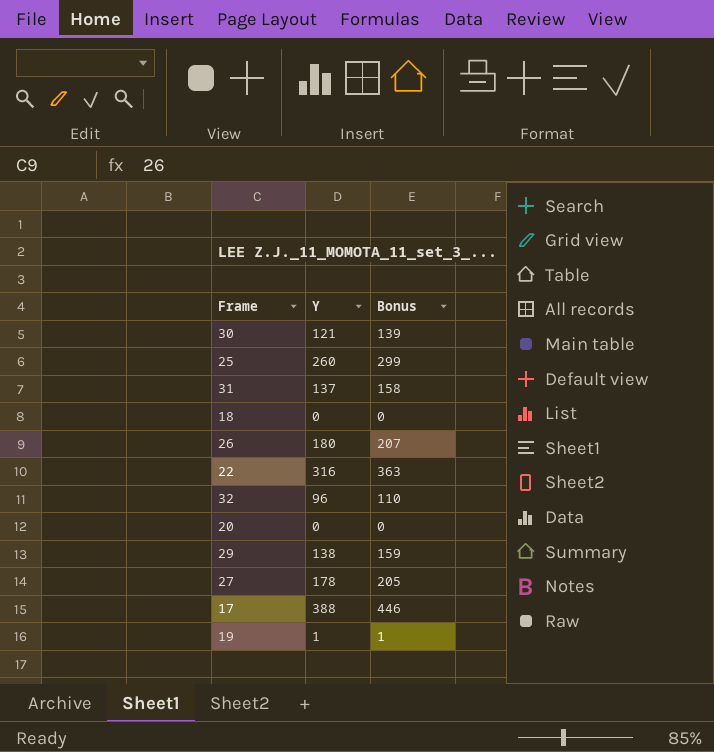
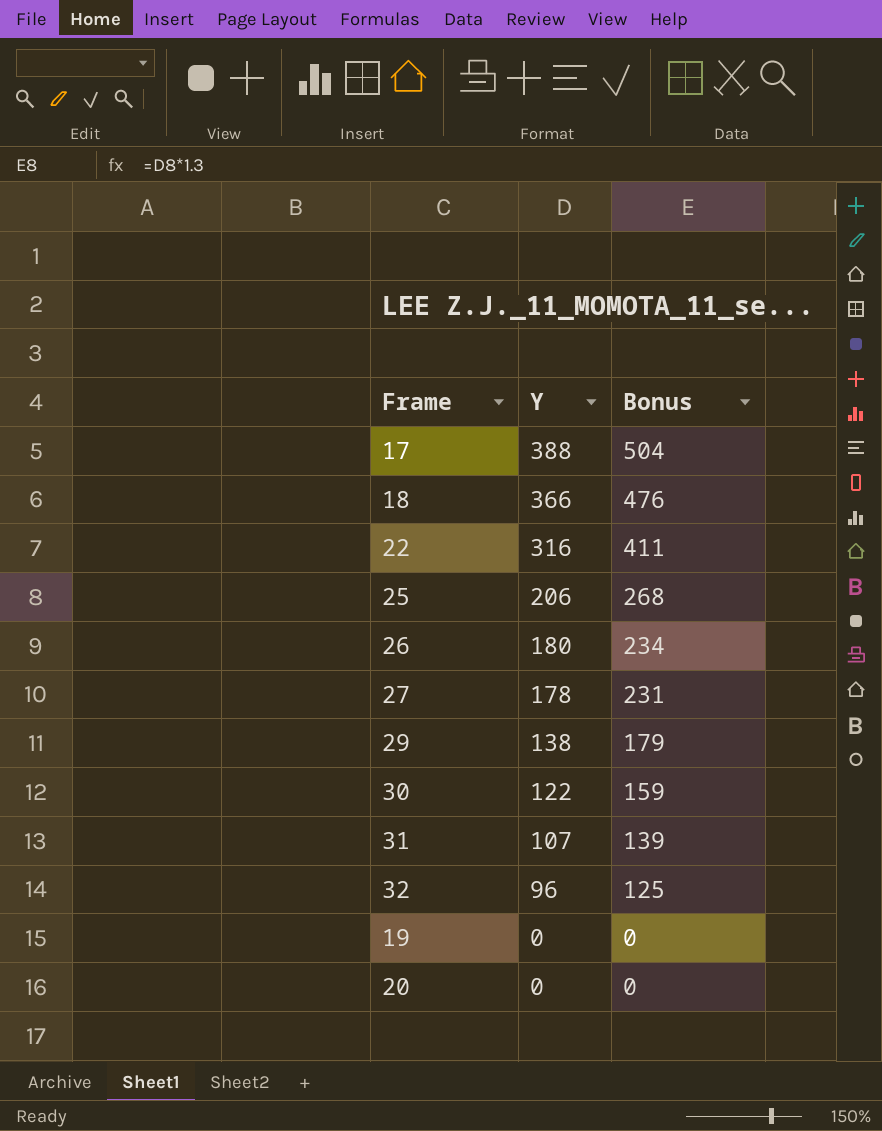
row order: none -> Y descending
column Bonus | formula: [Y] * 1.15 -> [Y] * 1.3
18 | Y: 0 -> 366
25 | Y: 260 -> 206
30 | Y: 121 -> 122
31 | Y: 137 -> 107
19 | Y: 1 -> 0

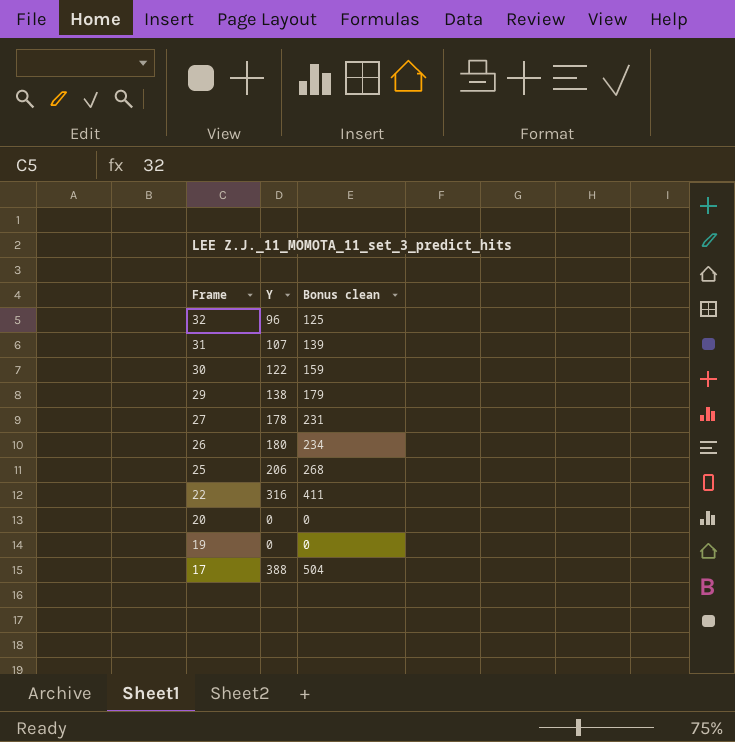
row order: Y descending -> Frame descending
column name: Bonus -> Bonus clean
row 18: 366 | 476 -> none

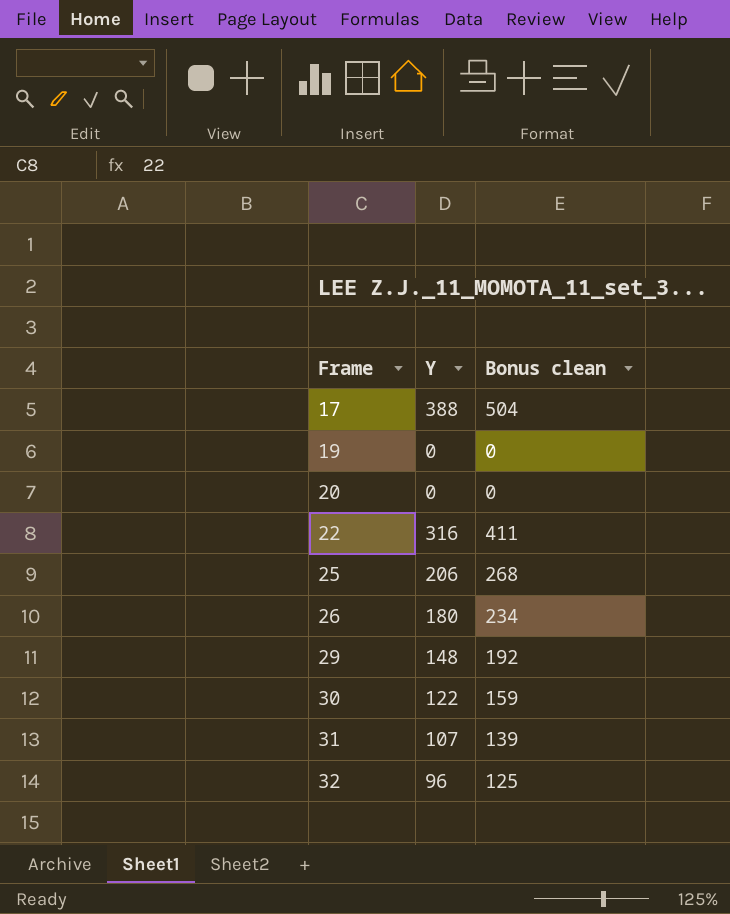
row order: Frame descending -> Frame ascending
row 27: 178 | 231 -> none
29 | Y: 138 -> 148
29 | Bonus clean: 179 -> 192

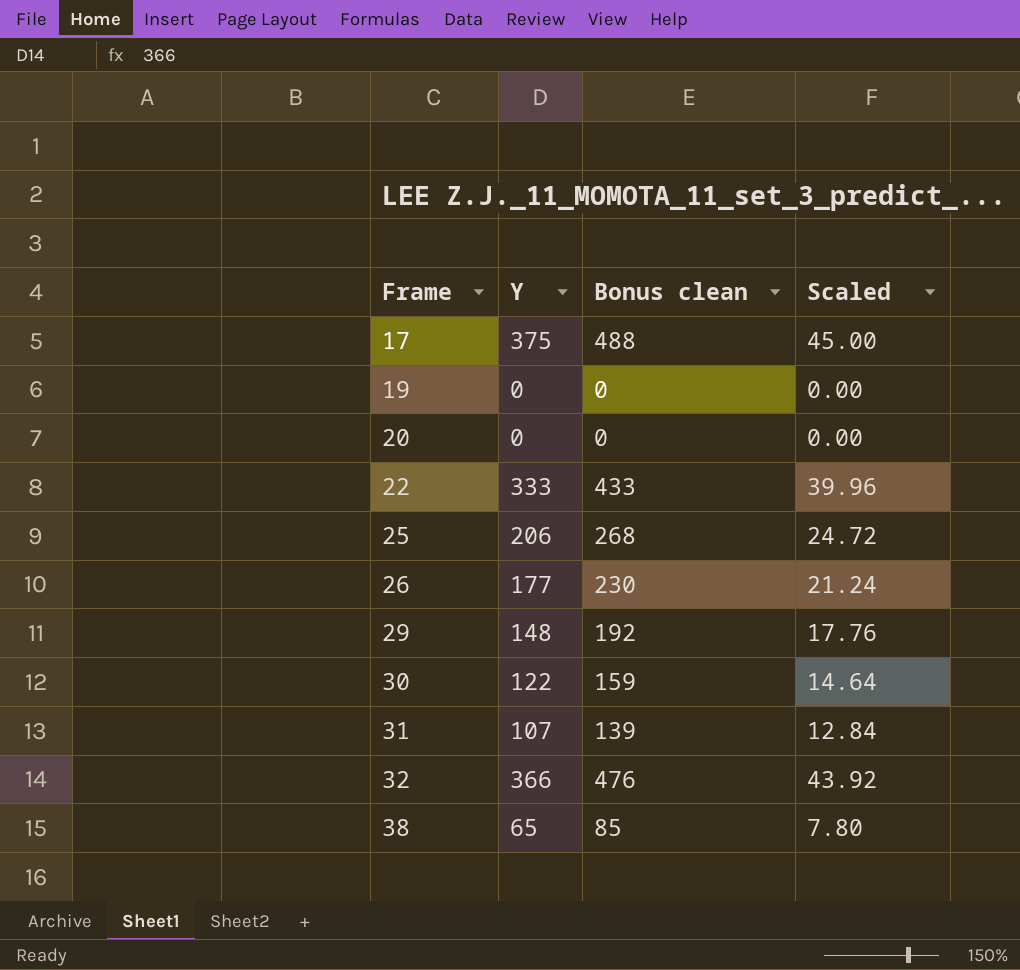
column Scaled | formula: none -> [Y] * 0.12
17 | Y: 388 -> 375
17 | Bonus clean: 504 -> 488
22 | Y: 316 -> 333
22 | Bonus clean: 411 -> 433
26 | Y: 180 -> 177
26 | Bonus clean: 234 -> 230
32 | Y: 96 -> 366
32 | Bonus clean: 125 -> 476
row 38: none -> 65 | 85 | 7.80

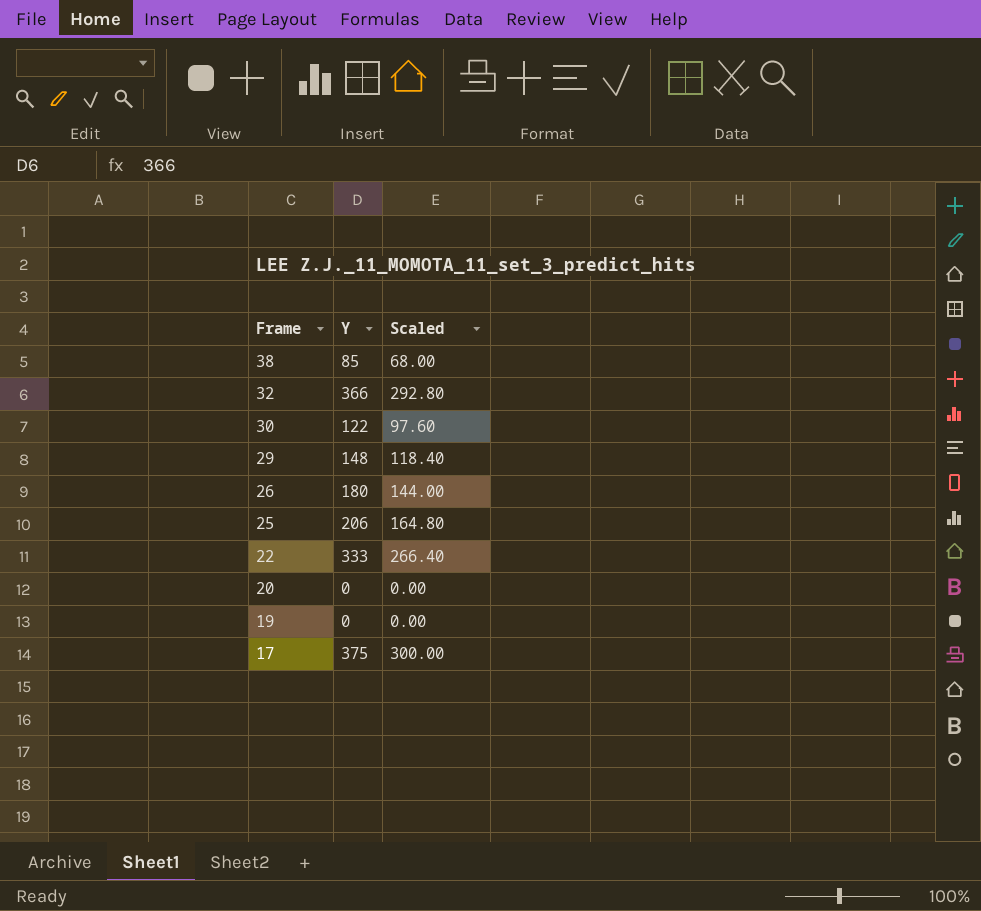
row order: Frame ascending -> Frame descending
column Bonus clean | formula: [Y] * 1.3 -> none
column Scaled | formula: [Y] * 0.12 -> [Y] * 0.8
row 31: 107 | 139 | 12.84 -> none
38 | Y: 65 -> 85
26 | Y: 177 -> 180

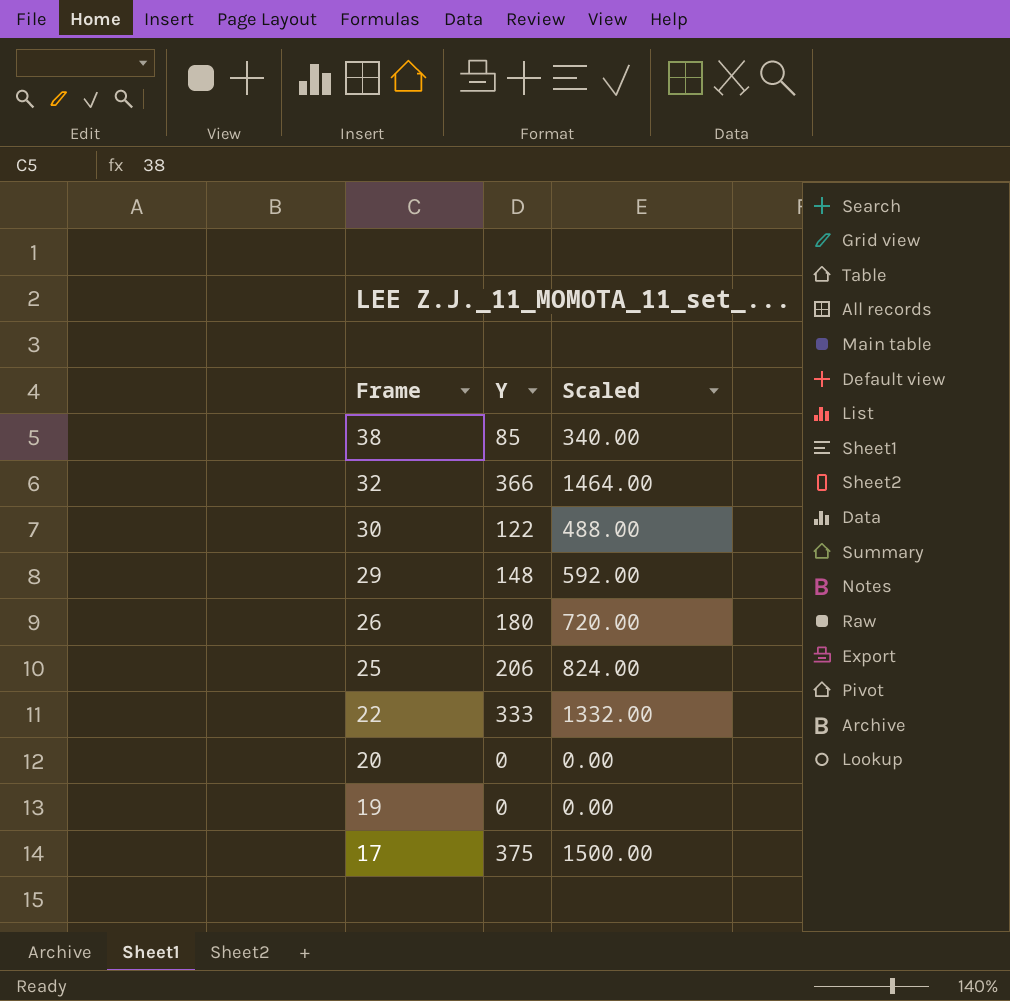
column Scaled | formula: [Y] * 0.8 -> [Y] * 4

